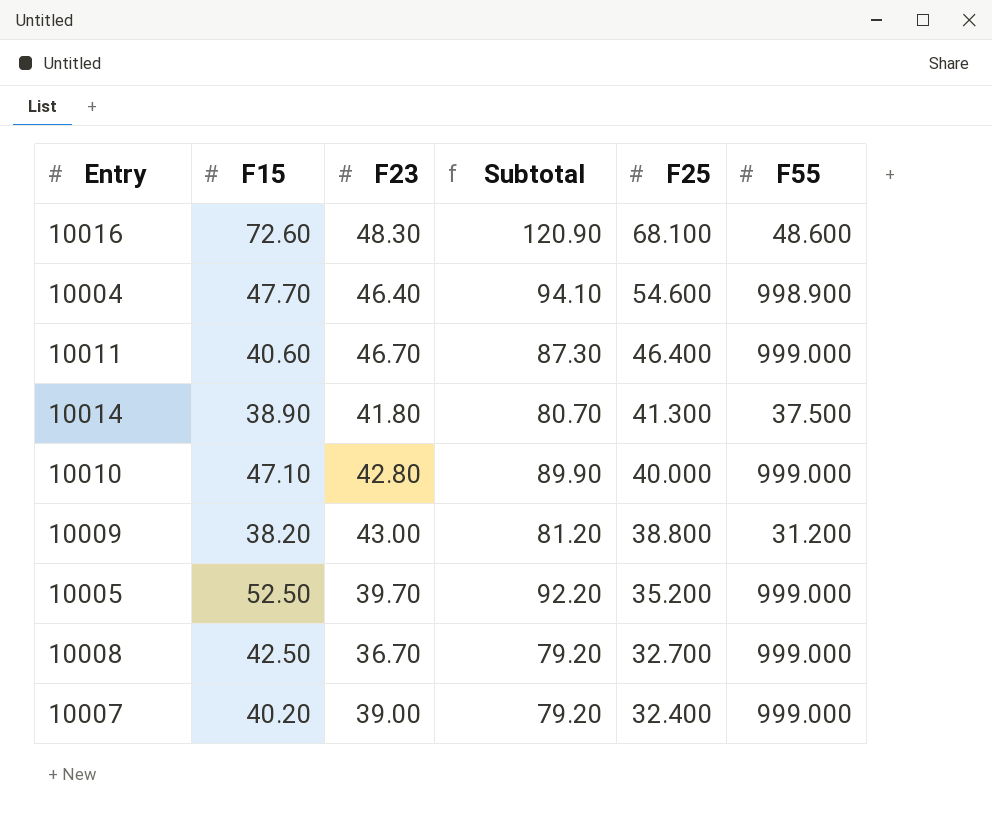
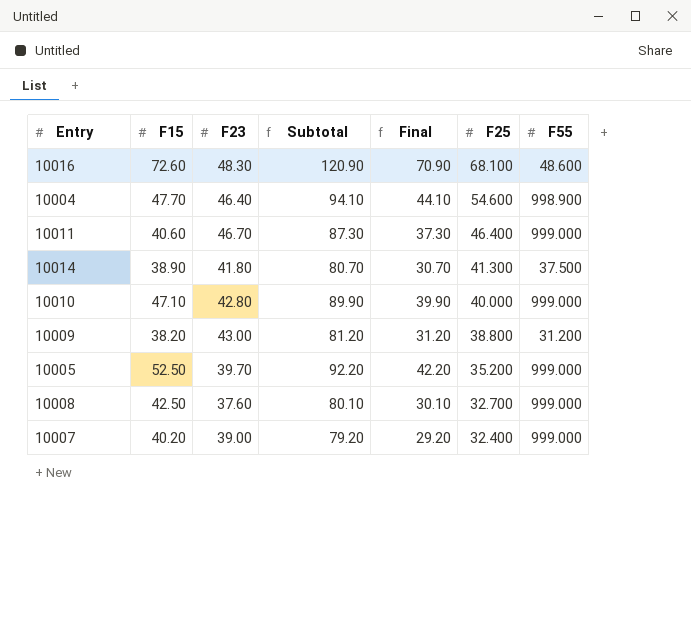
column Final | formula: none -> [Subtotal] - 50
10008 | F23: 36.70 -> 37.60
10008 | Subtotal: 79.20 -> 80.10

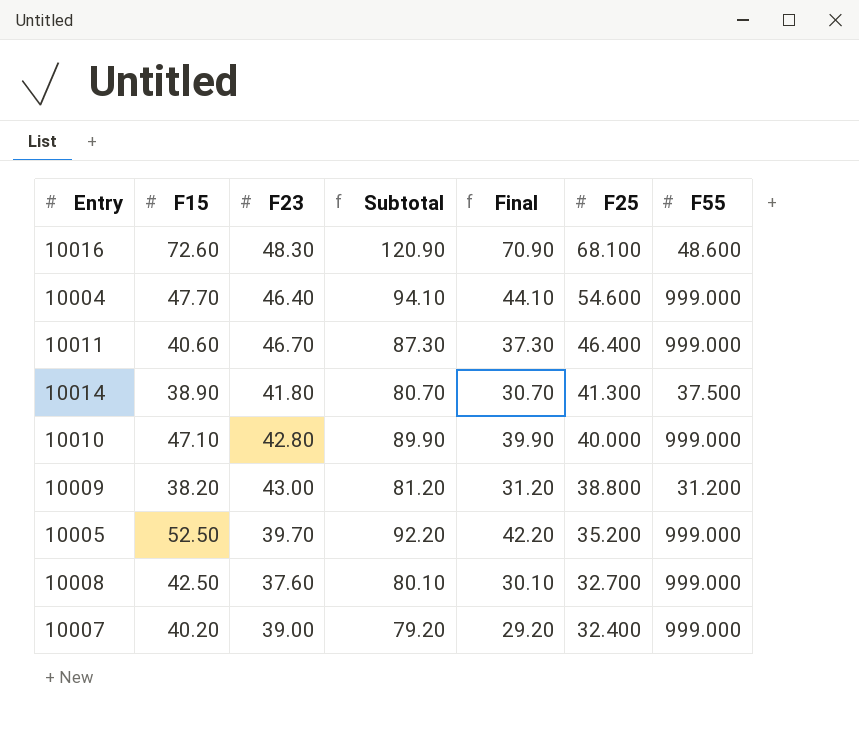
10004 | F55: 998.900 -> 999.000

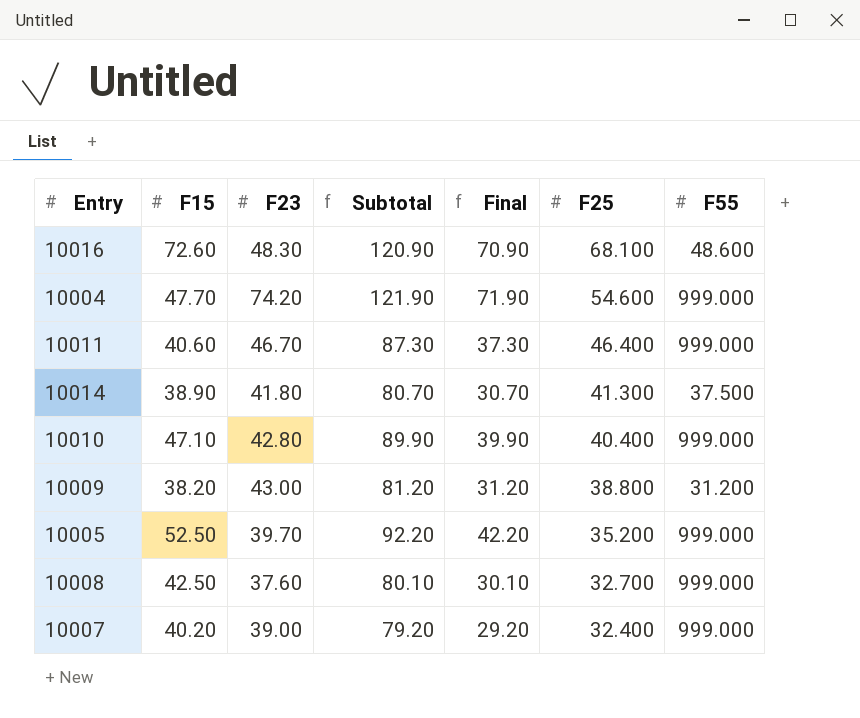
10004 | F23: 46.40 -> 74.20
10004 | Subtotal: 94.10 -> 121.90
10004 | Final: 44.10 -> 71.90
10010 | F25: 40.000 -> 40.400

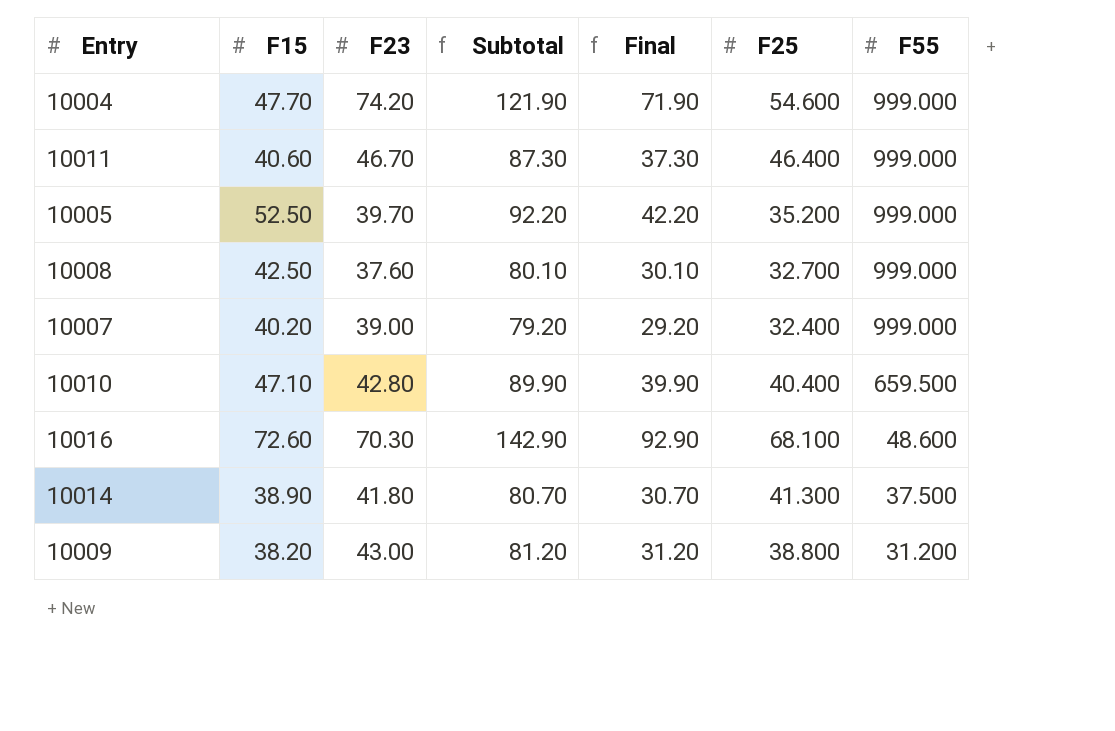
row order: F25 descending -> F55 descending
10010 | F55: 999.000 -> 659.500
10016 | F23: 48.30 -> 70.30
10016 | Subtotal: 120.90 -> 142.90
10016 | Final: 70.90 -> 92.90

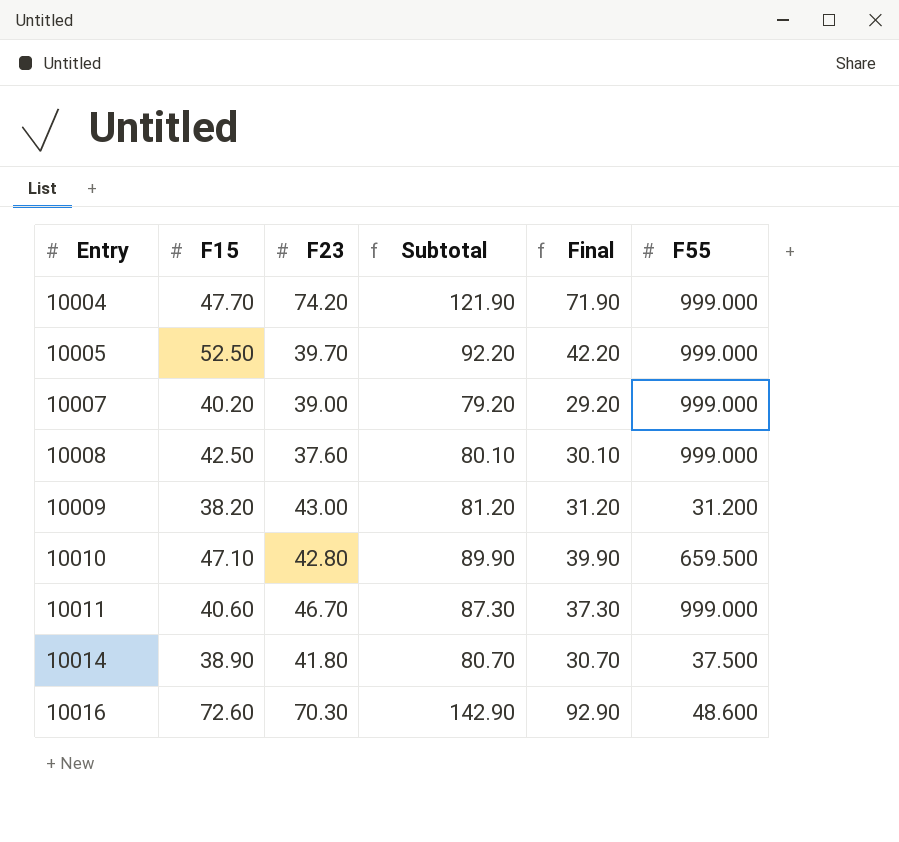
row order: F55 descending -> Entry ascending
column F25 | position: 6 -> none

